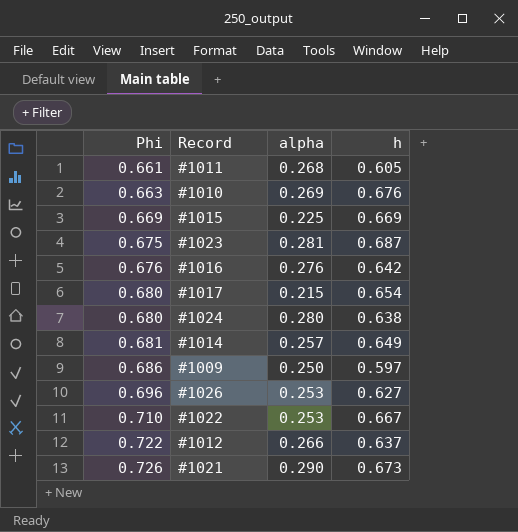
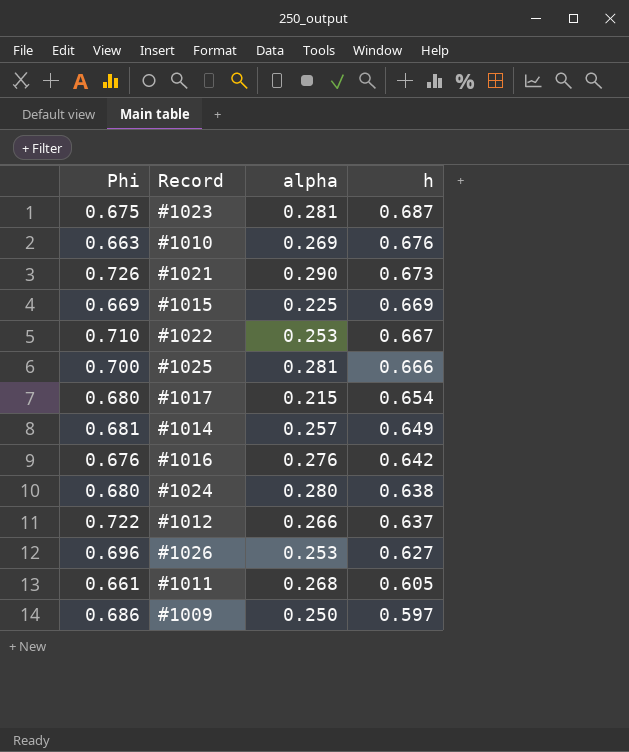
row order: Phi ascending -> h descending
row #1025: none -> 0.700 | 0.281 | 0.666

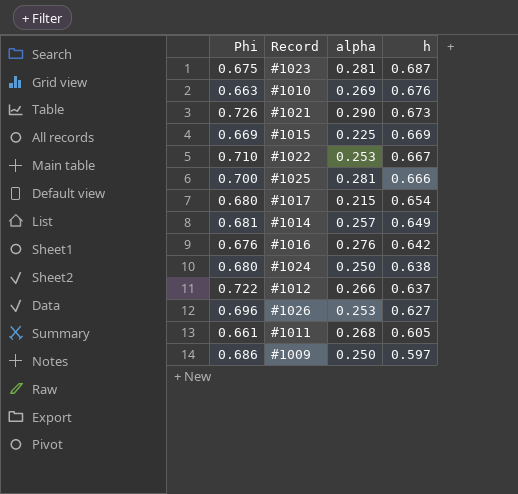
#1024 | alpha: 0.280 -> 0.250

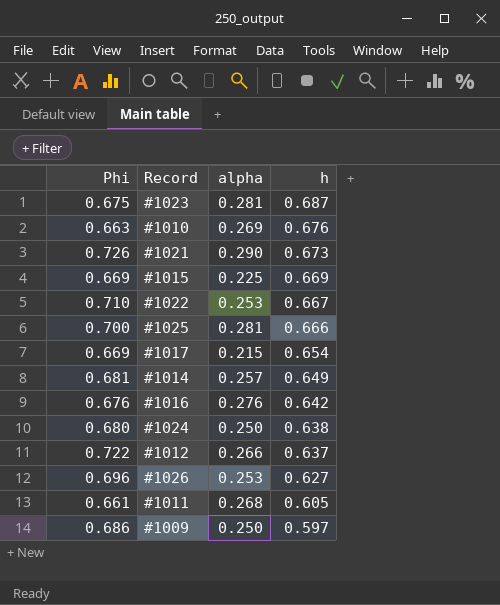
#1017 | Phi: 0.680 -> 0.669

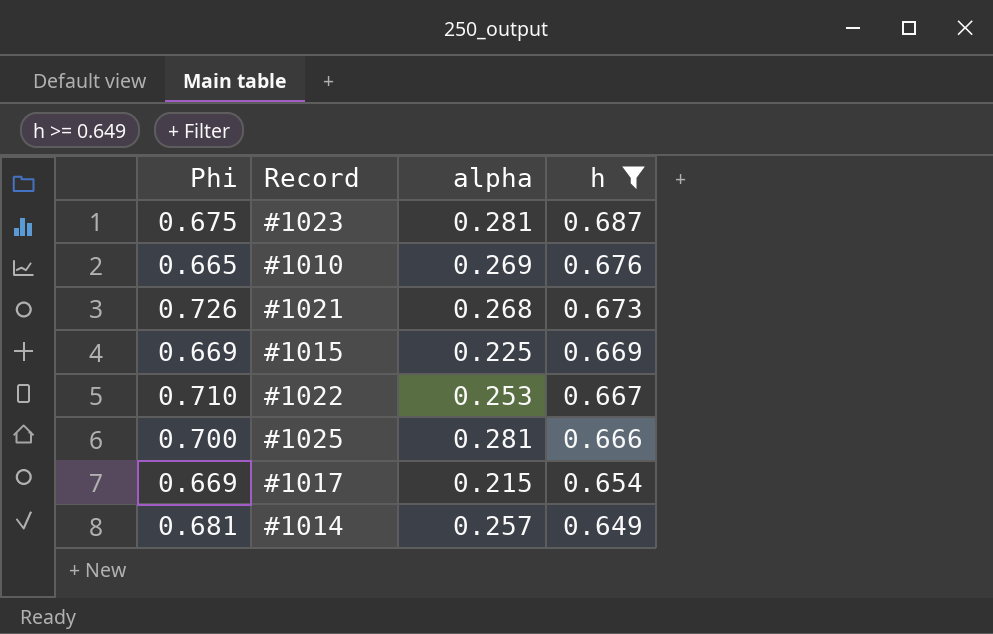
filter: none -> h >= 0.649
#1010 | Phi: 0.663 -> 0.665
#1021 | alpha: 0.290 -> 0.268

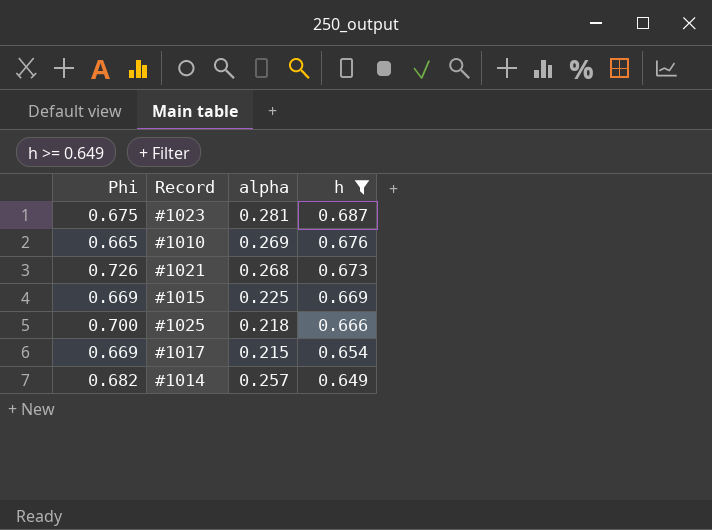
row #1022: 0.710 | 0.253 | 0.667 -> none
#1025 | alpha: 0.281 -> 0.218
#1014 | Phi: 0.681 -> 0.682

